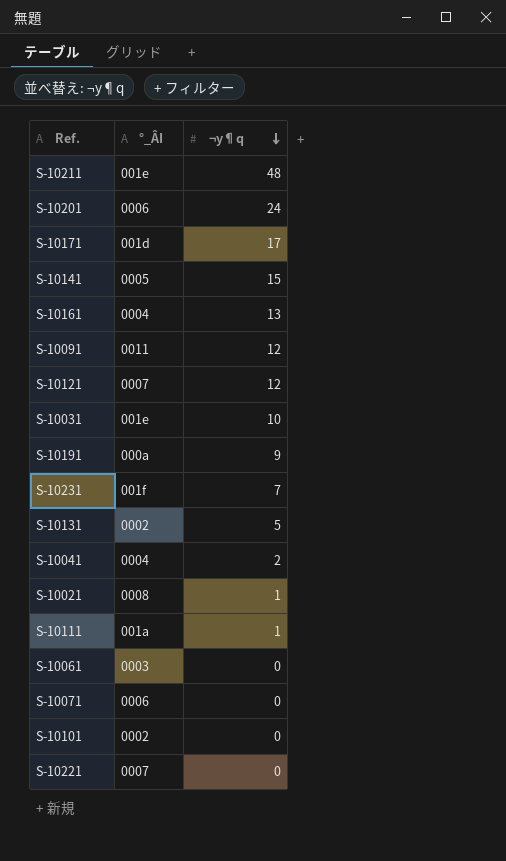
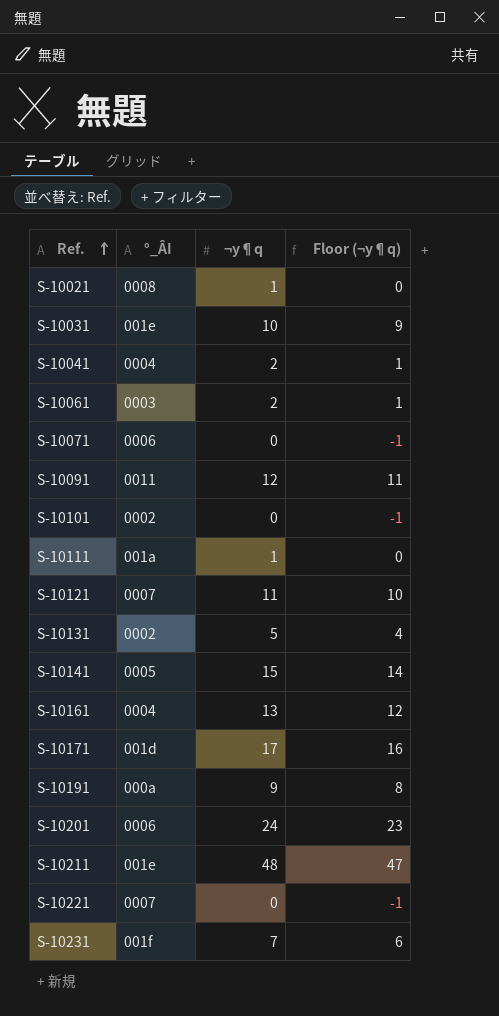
row order: ¬y¶q descending -> Ref. ascending
column Floor (¬y¶q) | formula: none -> [¬y¶q] - 1
S-10061 | ¬y¶q: 0 -> 2
S-10121 | ¬y¶q: 12 -> 11

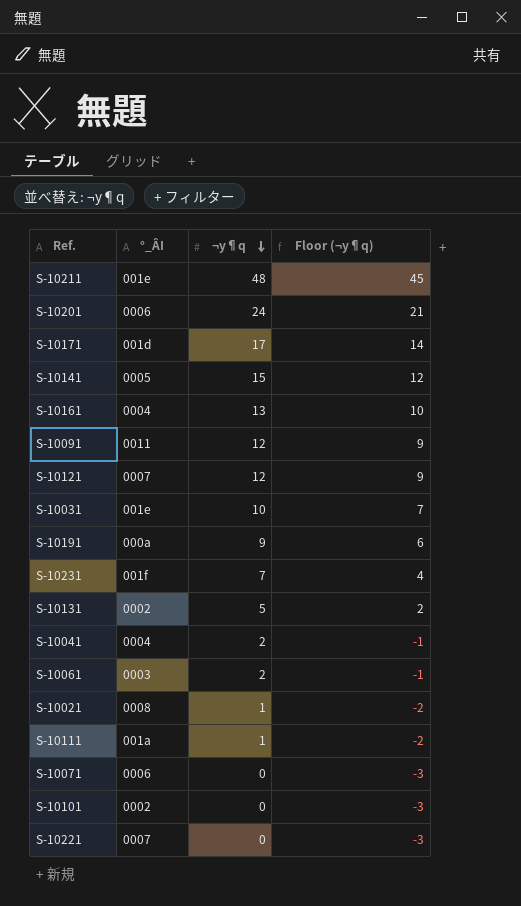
row order: Ref. ascending -> ¬y¶q descending
column Floor (¬y¶q) | formula: [¬y¶q] - 1 -> [¬y¶q] - 3
S-10121 | ¬y¶q: 11 -> 12

